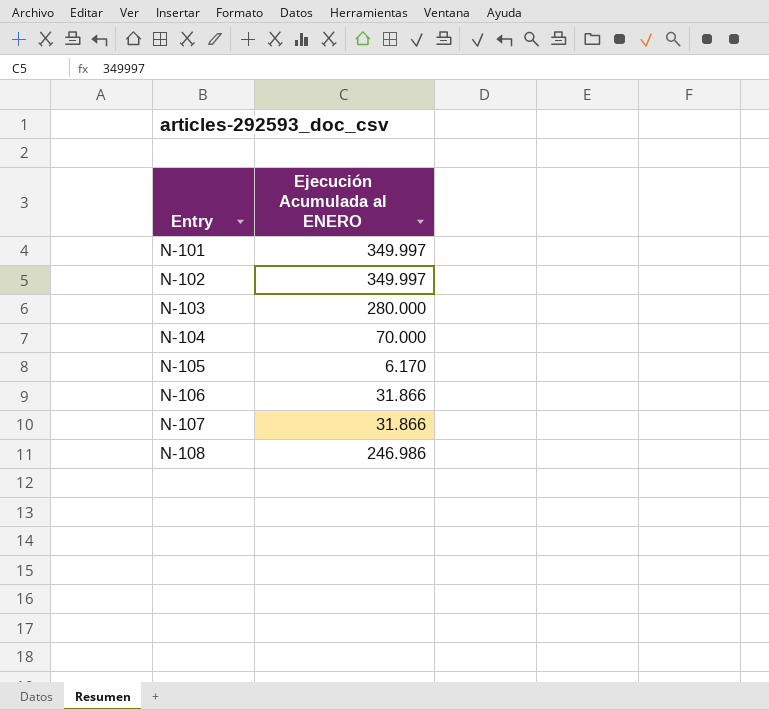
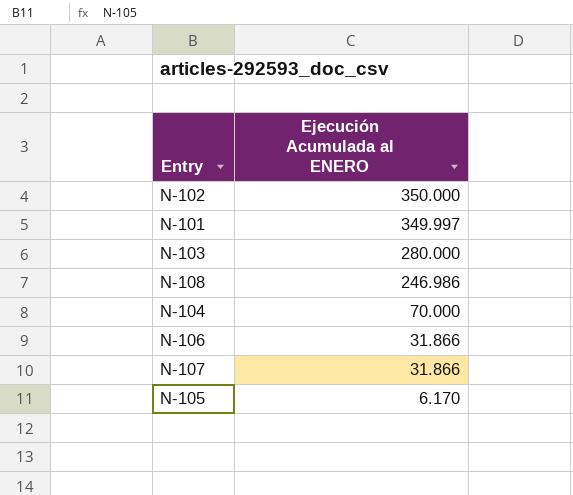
row order: Entry ascending -> Ejecución Acumulada al ENERO descending
N-102 | Ejecución Acumulada al ENERO: 349.997 -> 350.000

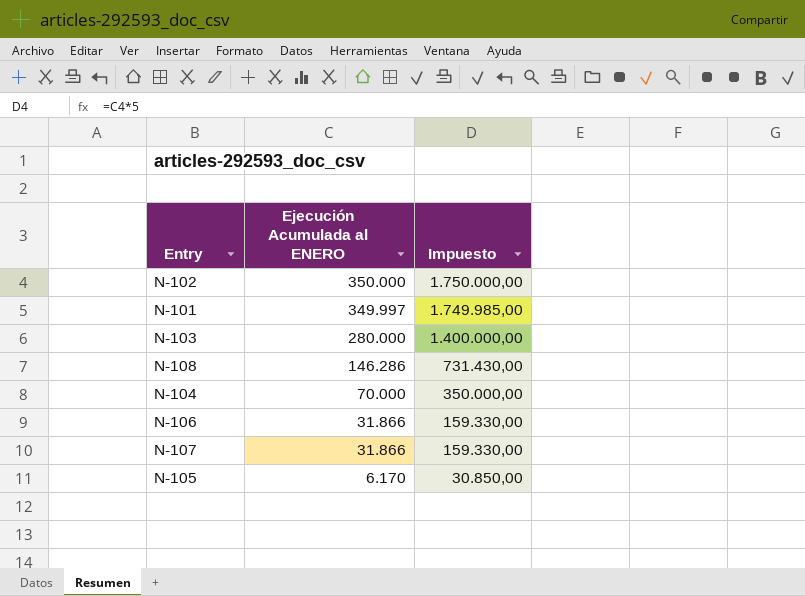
column Impuesto | formula: none -> [Ejecución Acumulada al ENERO] * 5
N-108 | Ejecución Acumulada al ENERO: 246.986 -> 146.286

